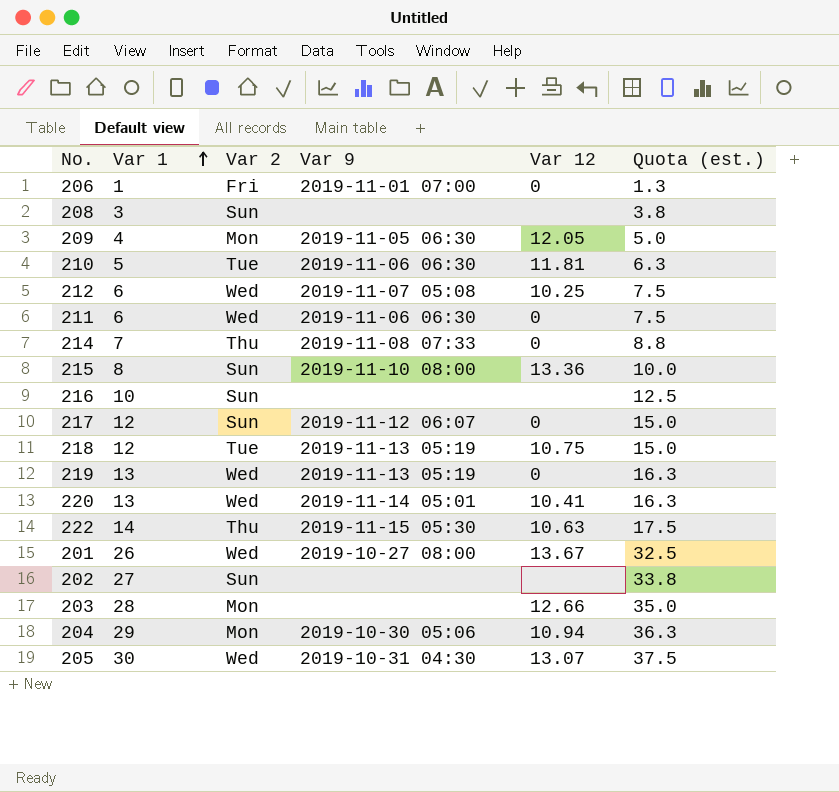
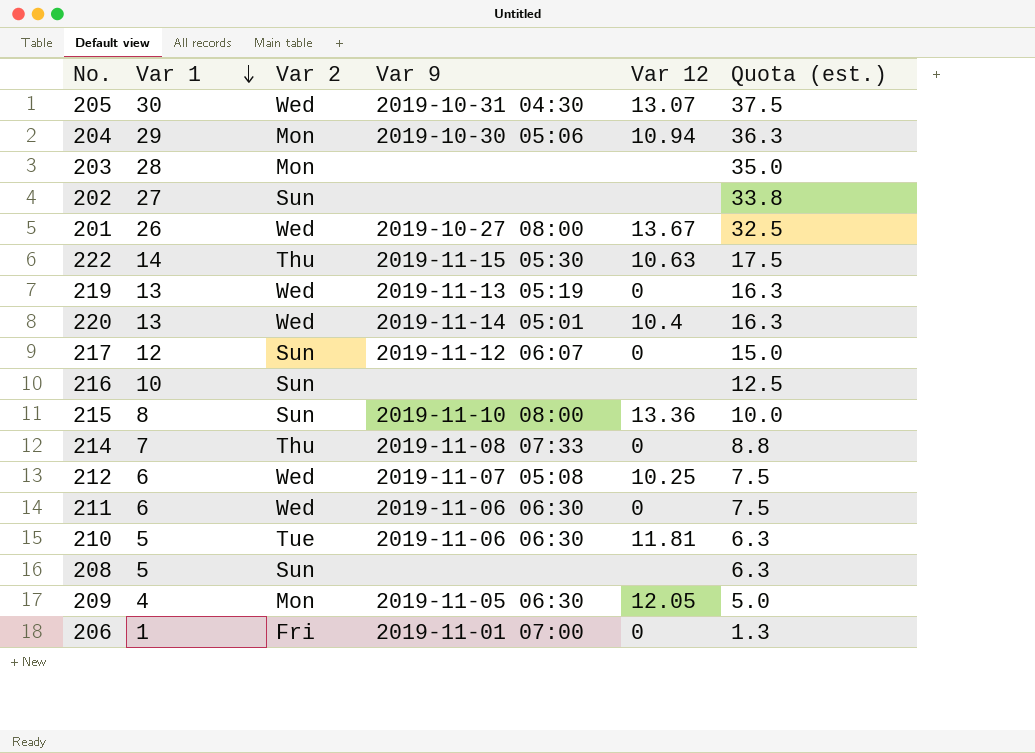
row order: Var 1 ascending -> Var 1 descending
row 218: 12 | Tue | 2019-11-13 05:19 | 10.75 | 15.0 -> none
203 | Var 12: 12.66 -> none
220 | Var 12: 10.41 -> 10.4
208 | Var 1: 3 -> 5
208 | Quota (est.): 3.8 -> 6.3

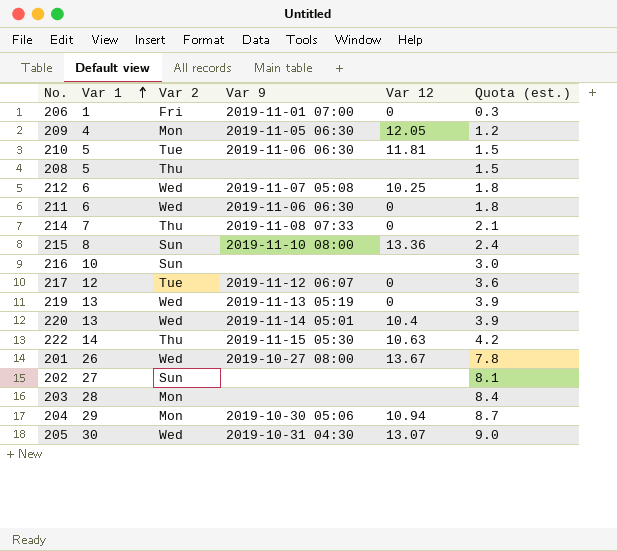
row order: Var 1 descending -> Var 1 ascending
column Quota (est.) | formula: [Var 1] * 1.25 -> [Var 1] * 0.3
208 | Var 2: Sun -> Thu
217 | Var 2: Sun -> Tue

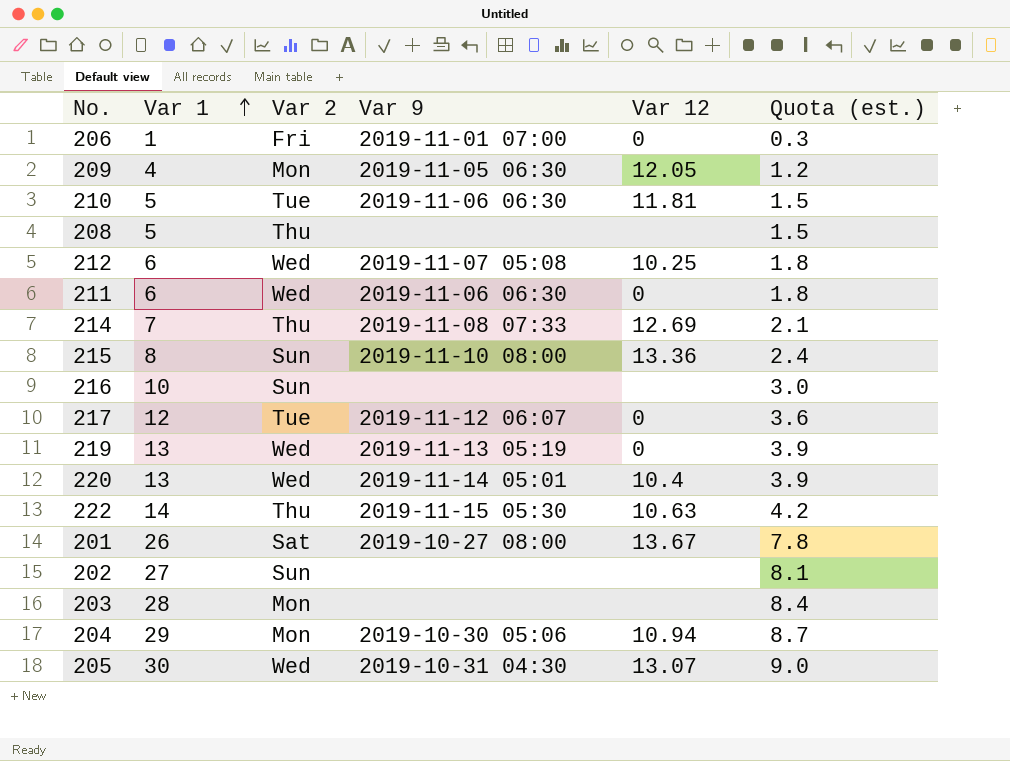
214 | Var 12: 0 -> 12.69
201 | Var 2: Wed -> Sat

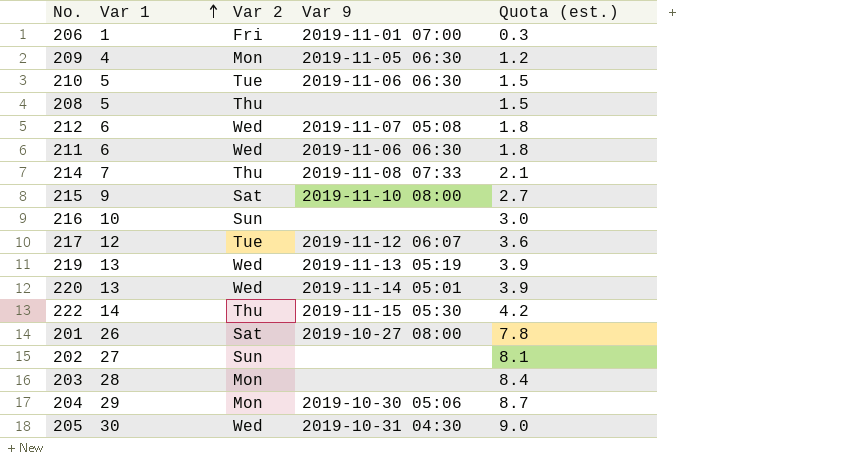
column Var 12 | position: 5 -> none
215 | Var 1: 8 -> 9
215 | Var 2: Sun -> Sat
215 | Quota (est.): 2.4 -> 2.7

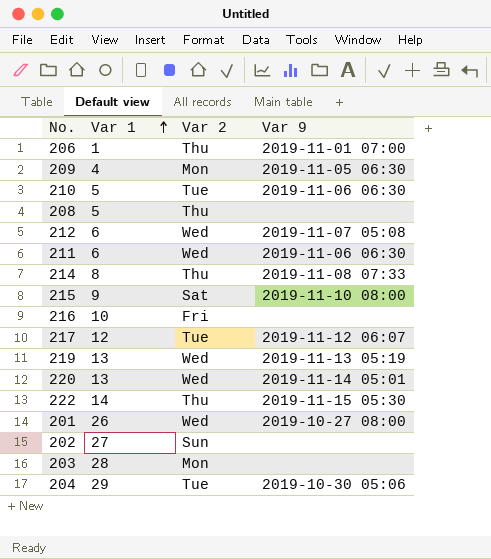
column Quota (est.) | formula: [Var 1] * 0.3 -> none
row 205: 30 | Wed | 2019-10-31 04:30 | 9.0 -> none
206 | Var 2: Fri -> Thu
214 | Var 1: 7 -> 8
216 | Var 2: Sun -> Fri
201 | Var 2: Sat -> Wed
204 | Var 2: Mon -> Tue

